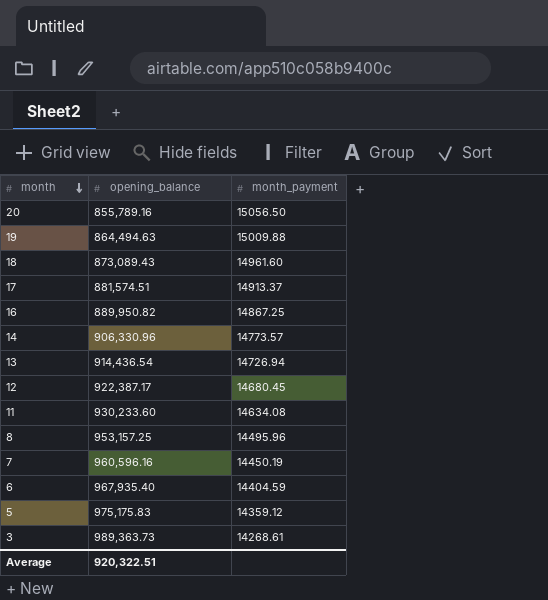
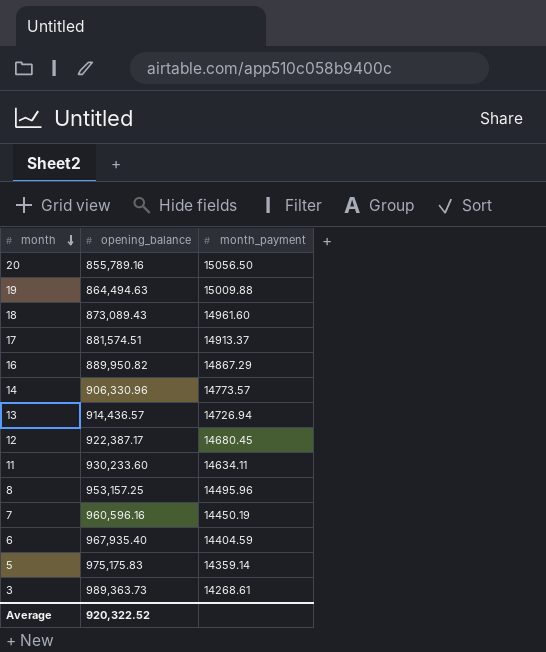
16 | month_payment: 14867.25 -> 14867.29
13 | opening_balance: 914,436.54 -> 914,436.57
11 | month_payment: 14634.08 -> 14634.11
5 | month_payment: 14359.12 -> 14359.14
Average | opening_balance: 920,322.51 -> 920,322.52

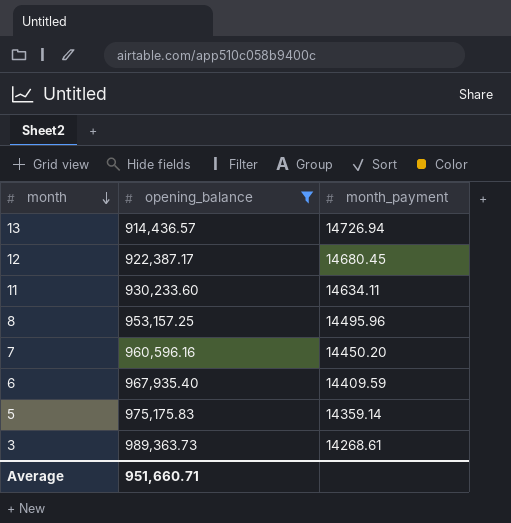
filter: none -> opening_balance >= 914,436.57
7 | month_payment: 14450.19 -> 14450.20
6 | month_payment: 14404.59 -> 14409.59
Average | opening_balance: 920,322.52 -> 951,660.71

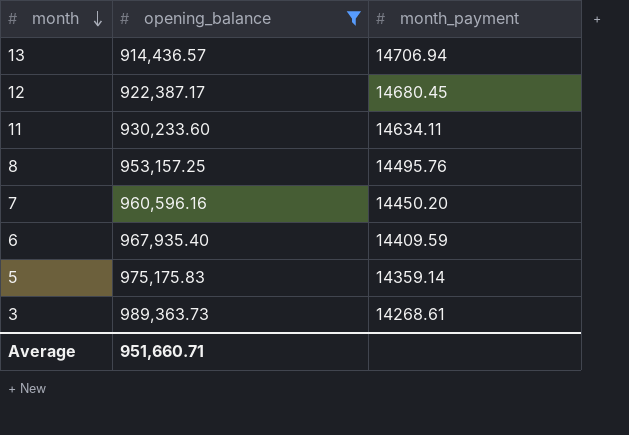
13 | month_payment: 14726.94 -> 14706.94
8 | month_payment: 14495.96 -> 14495.76

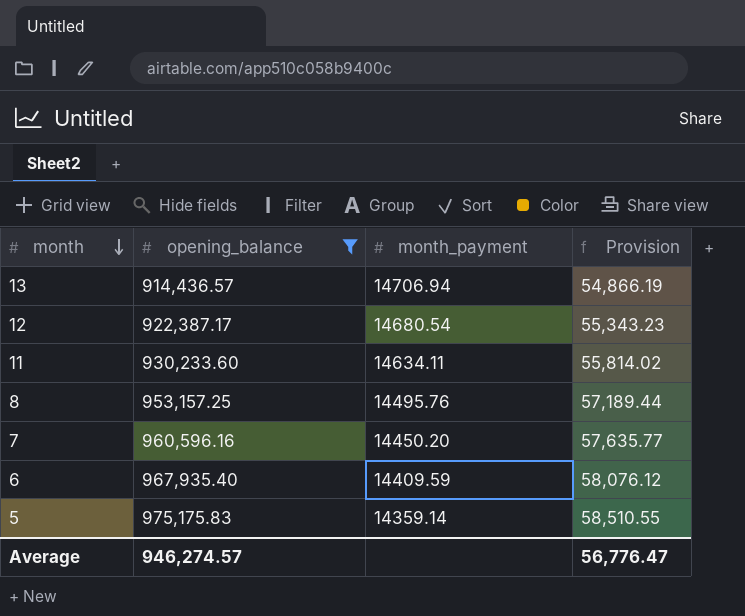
column Provision | formula: none -> [opening_balance] * 0.06
row 3: 989,363.73 | 14268.61 -> none
12 | month_payment: 14680.45 -> 14680.54
Average | opening_balance: 951,660.71 -> 946,274.57

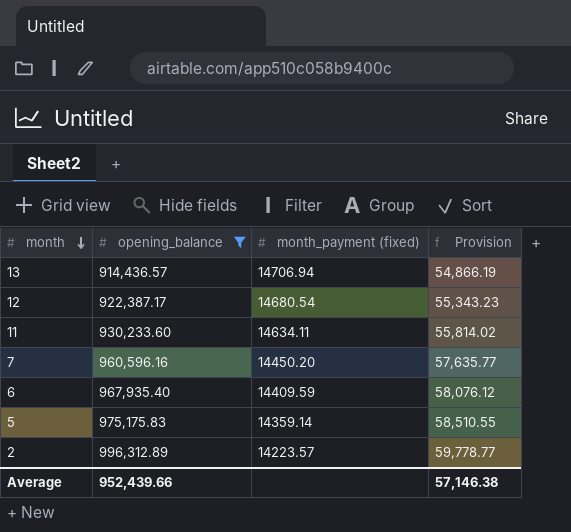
column name: month_payment -> month_payment (fixed)
row 8: 953,157.25 | 14495.76 | 57,189.44 -> none
row 2: none -> 996,312.89 | 14223.57 | 59,778.77
Average | opening_balance: 946,274.57 -> 952,439.66
Average | Provision: 56,776.47 -> 57,146.38

